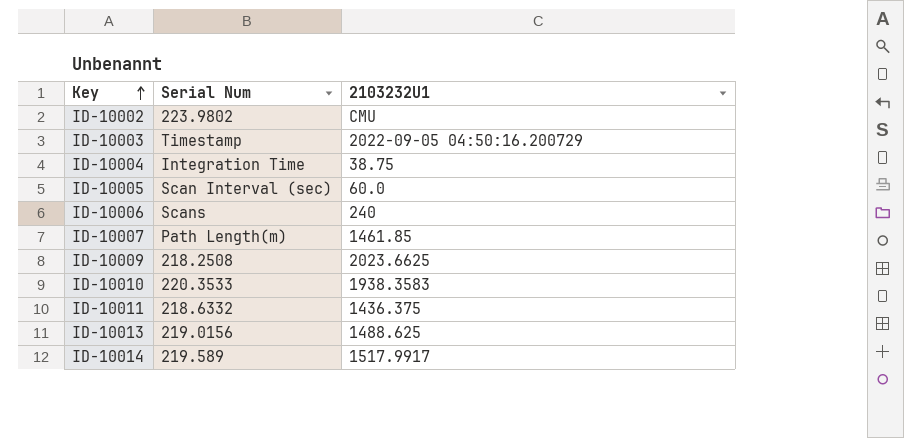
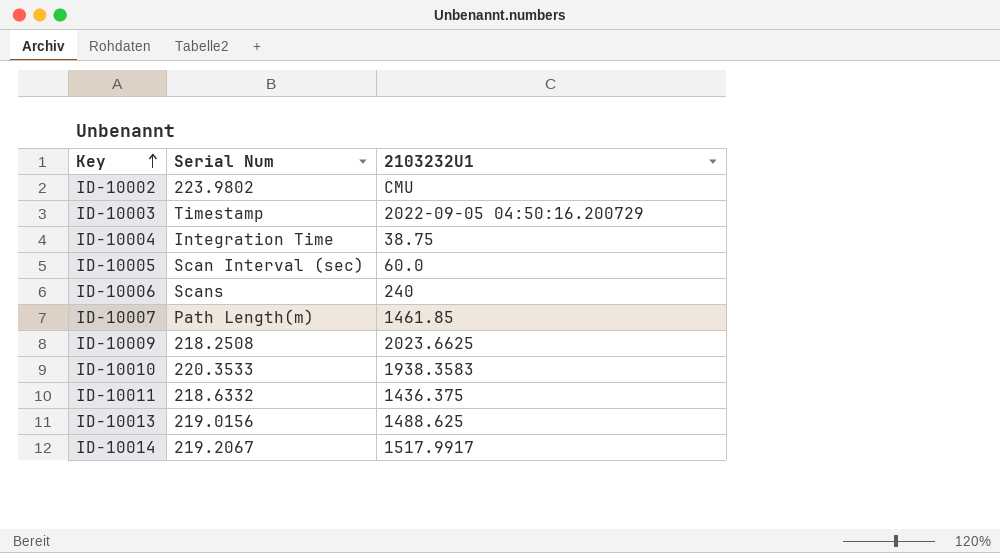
ID-10014 | Serial Num: 219.589 -> 219.2067

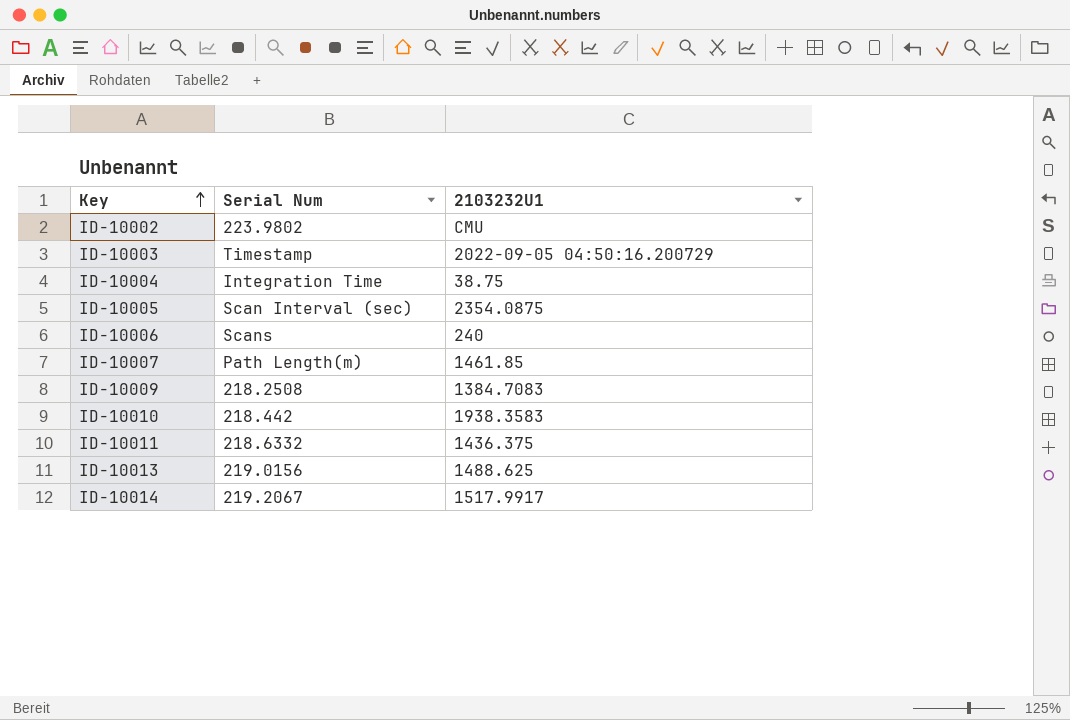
ID-10005 | 2103232U1: 60.0 -> 2354.0875
ID-10009 | 2103232U1: 2023.6625 -> 1384.7083
ID-10010 | Serial Num: 220.3533 -> 218.442

